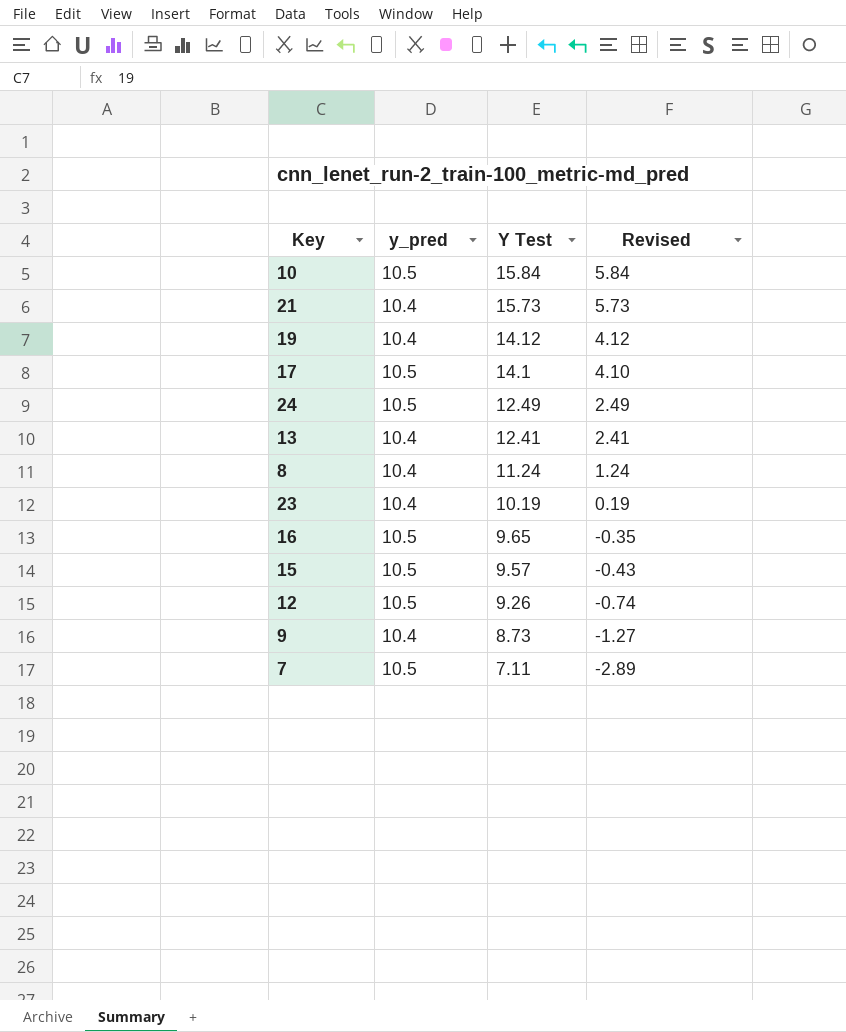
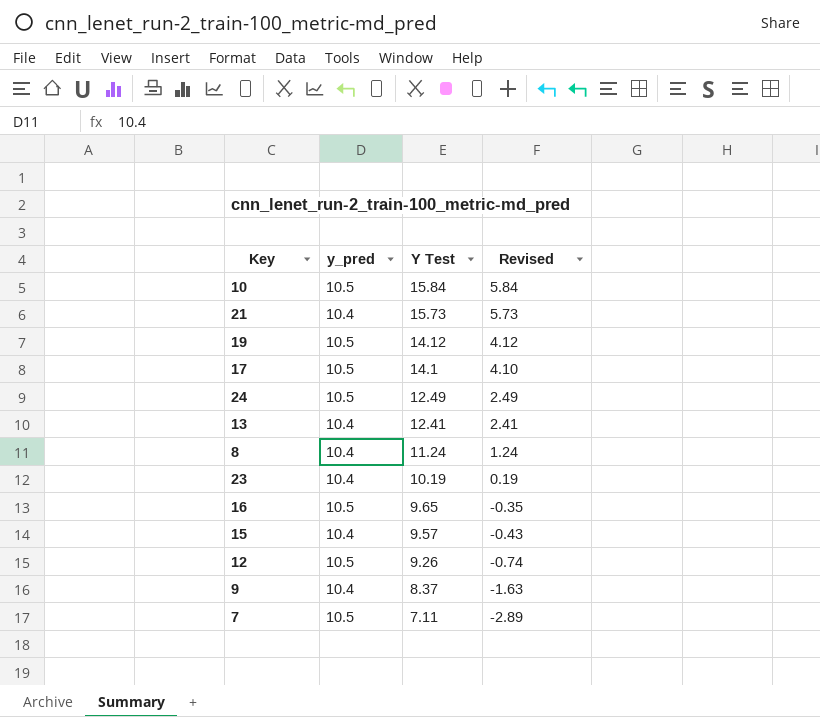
19 | y_pred: 10.4 -> 10.5
15 | y_pred: 10.5 -> 10.4
9 | Y Test: 8.73 -> 8.37
9 | Revised: -1.27 -> -1.63

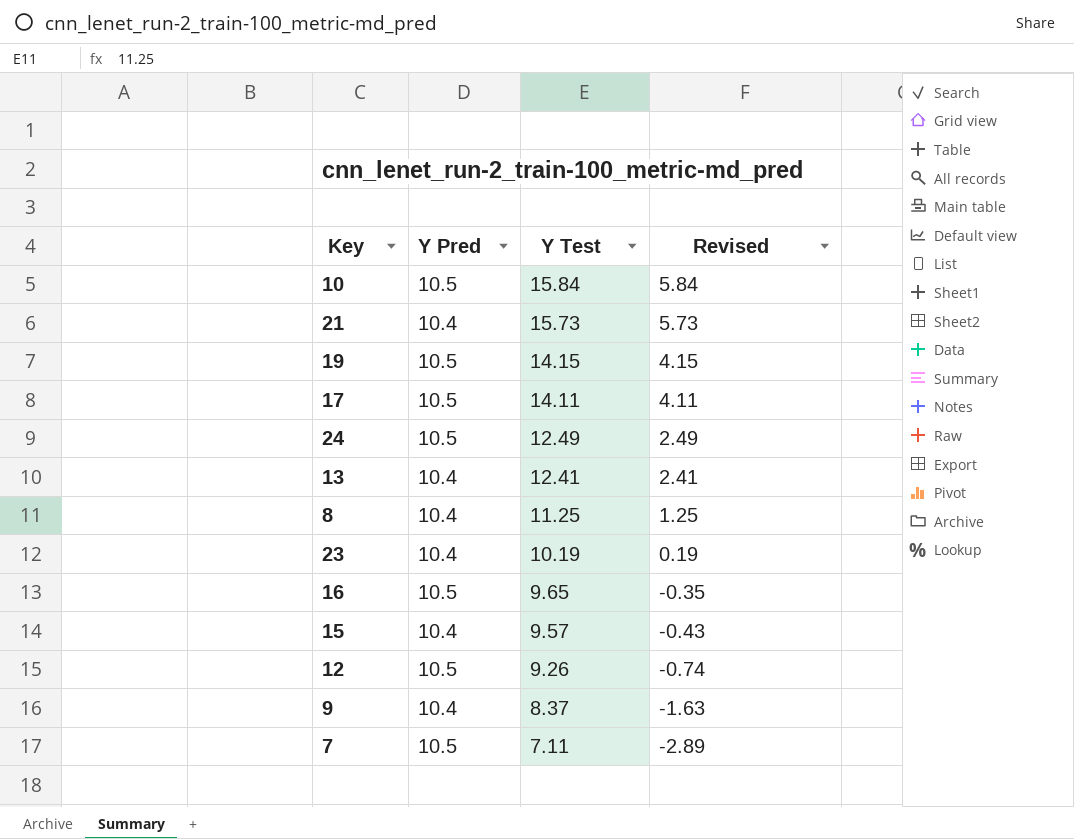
column name: y_pred -> Y Pred
19 | Y Test: 14.12 -> 14.15
19 | Revised: 4.12 -> 4.15
17 | Y Test: 14.1 -> 14.11
17 | Revised: 4.10 -> 4.11
8 | Y Test: 11.24 -> 11.25
8 | Revised: 1.24 -> 1.25

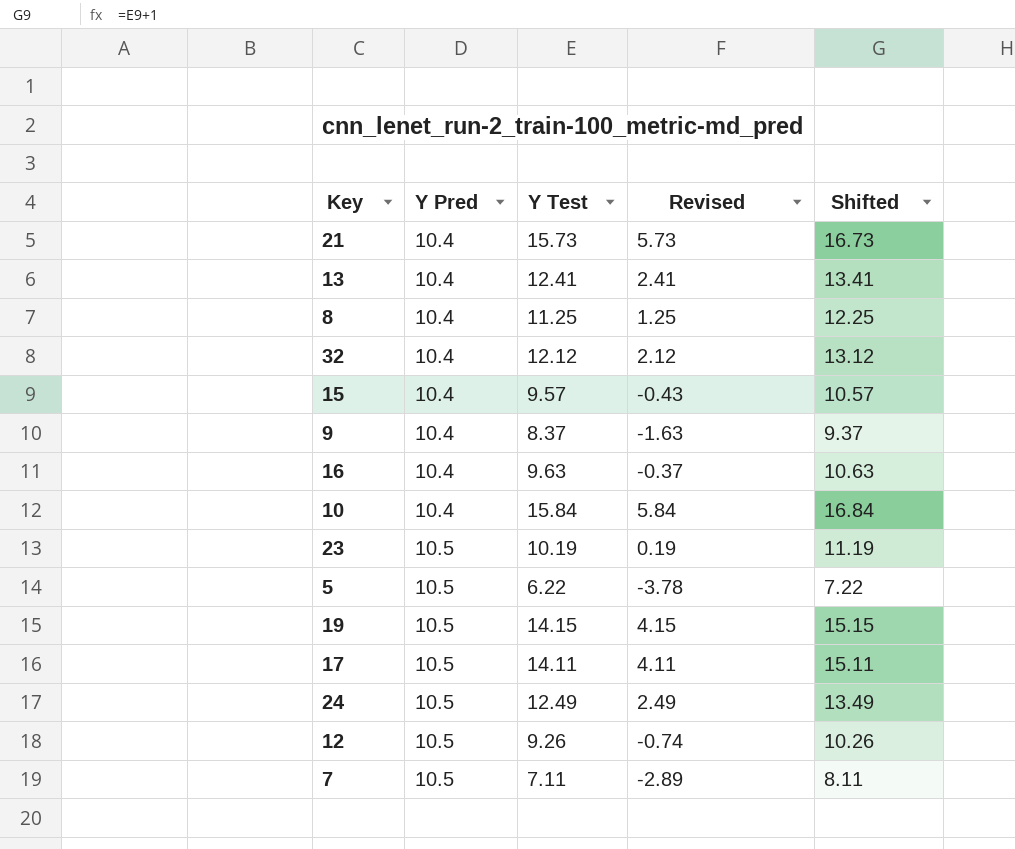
row order: Y Test descending -> Y Pred ascending
column Shifted | formula: none -> [Y Test] + 1
row 32: none -> 10.4 | 12.12 | 2.12 | 13.12
16 | Y Pred: 10.5 -> 10.4
16 | Y Test: 9.65 -> 9.63
16 | Revised: -0.35 -> -0.37
10 | Y Pred: 10.5 -> 10.4
23 | Y Pred: 10.4 -> 10.5
row 5: none -> 10.5 | 6.22 | -3.78 | 7.22

